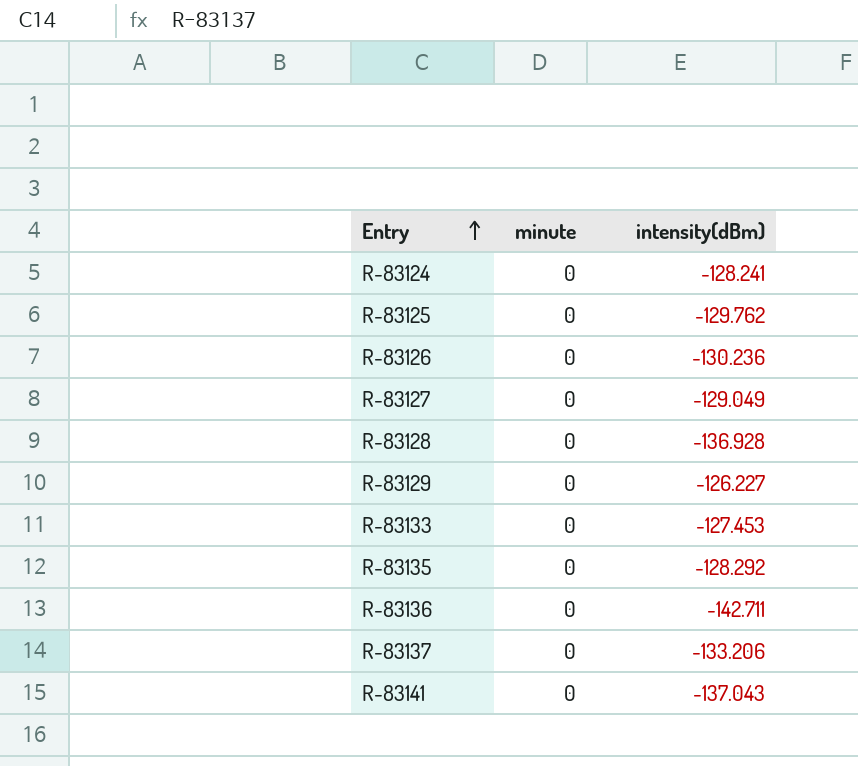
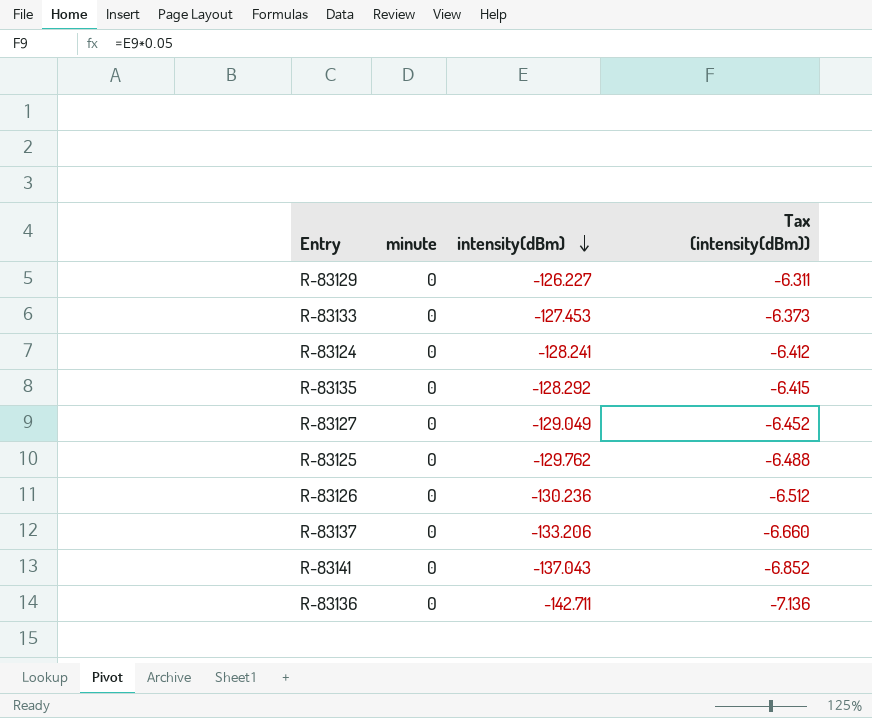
row order: Entry ascending -> intensity(dBm) descending
column Tax (intensity(dBm)) | formula: none -> [intensity(dBm)] * 0.05
row R-83128: 0 | -136.928 -> none

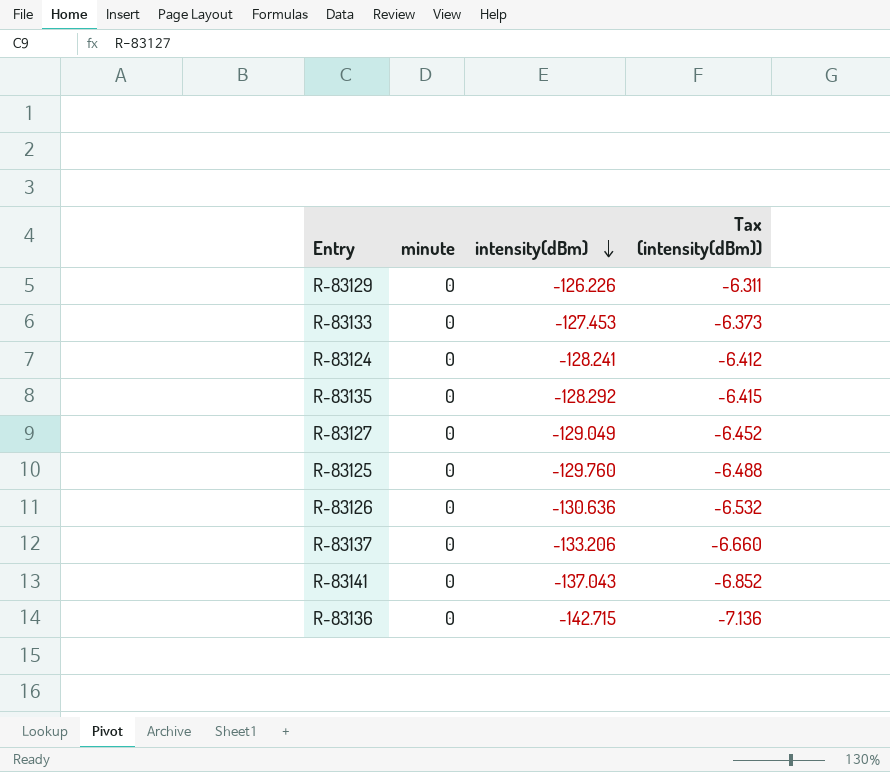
R-83129 | intensity(dBm): -126.227 -> -126.226
R-83125 | intensity(dBm): -129.762 -> -129.760
R-83126 | intensity(dBm): -130.236 -> -130.636
R-83126 | Tax (intensity(dBm)): -6.512 -> -6.532
R-83136 | intensity(dBm): -142.711 -> -142.715

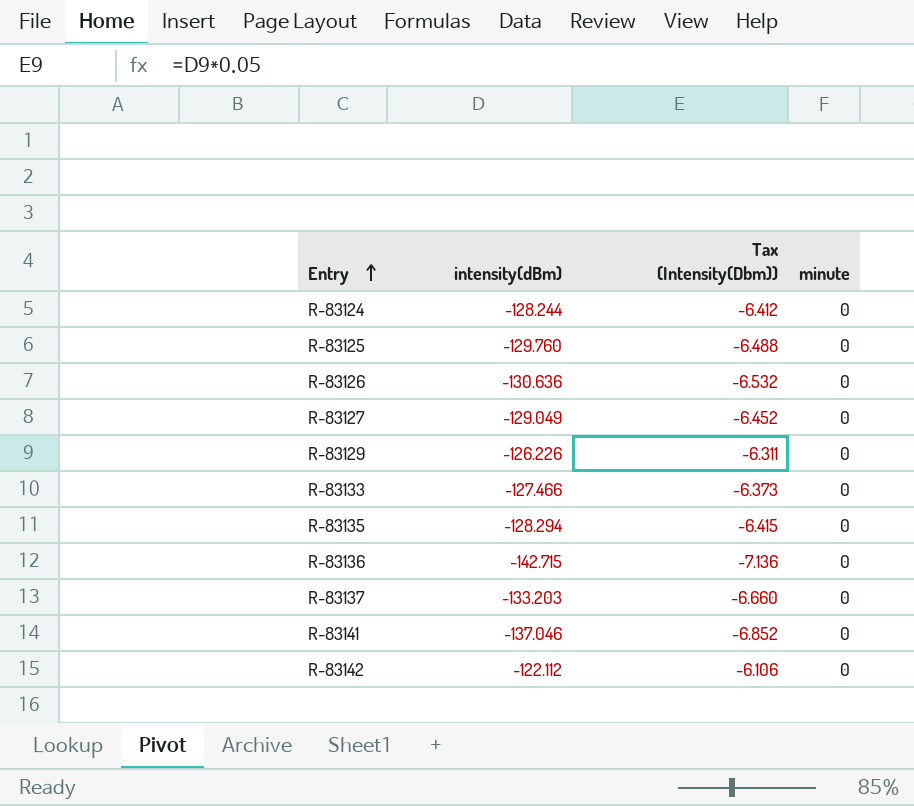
row order: intensity(dBm) descending -> Entry ascending
column name: Tax (intensity(dBm)) -> Tax (Intensity(Dbm))
column minute | position: 2 -> 4
R-83124 | intensity(dBm): -128.241 -> -128.244
R-83133 | intensity(dBm): -127.453 -> -127.466
R-83135 | intensity(dBm): -128.292 -> -128.294
R-83137 | intensity(dBm): -133.206 -> -133.203
R-83141 | intensity(dBm): -137.043 -> -137.046
row R-83142: none -> -122.112 | -6.106 | 0

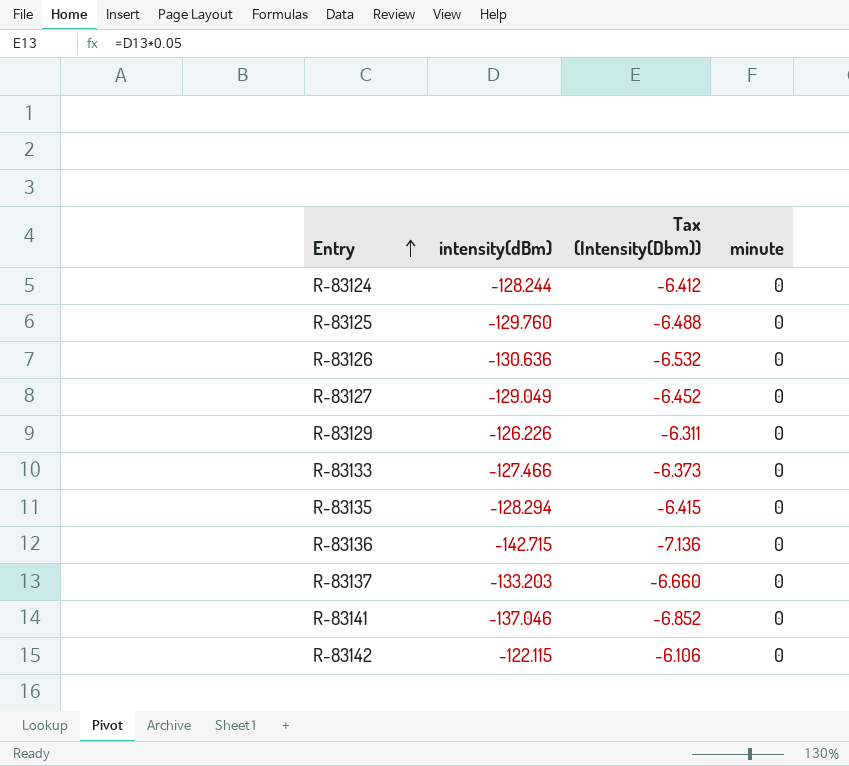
R-83142 | intensity(dBm): -122.112 -> -122.115

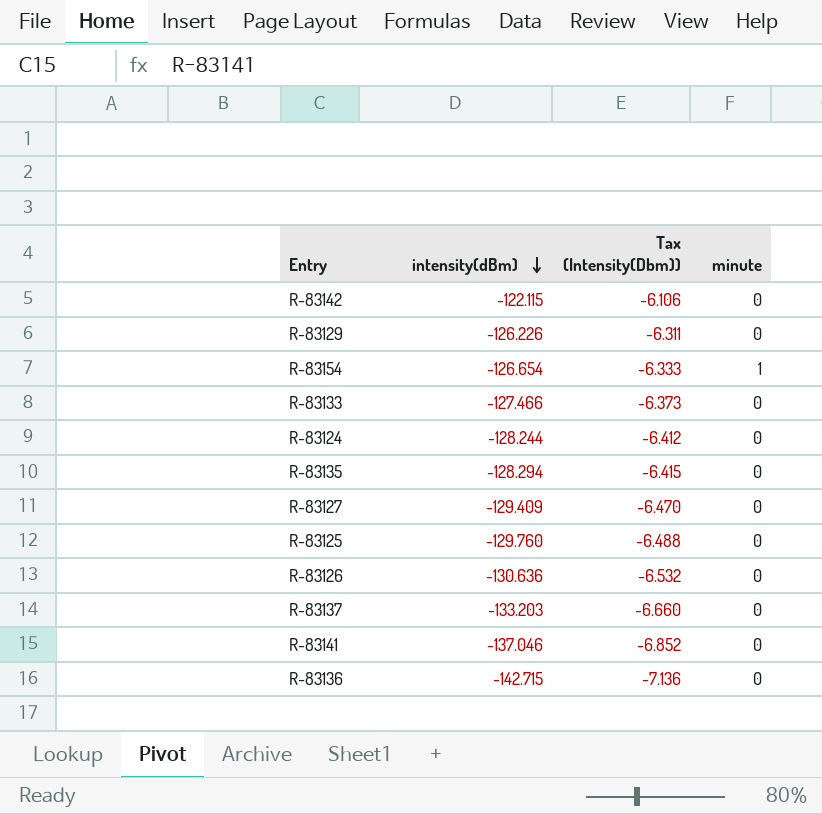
row order: Entry ascending -> intensity(dBm) descending
row R-83154: none -> -126.654 | -6.333 | 1
R-83127 | intensity(dBm): -129.049 -> -129.409
R-83127 | Tax (Intensity(Dbm)): -6.452 -> -6.470

